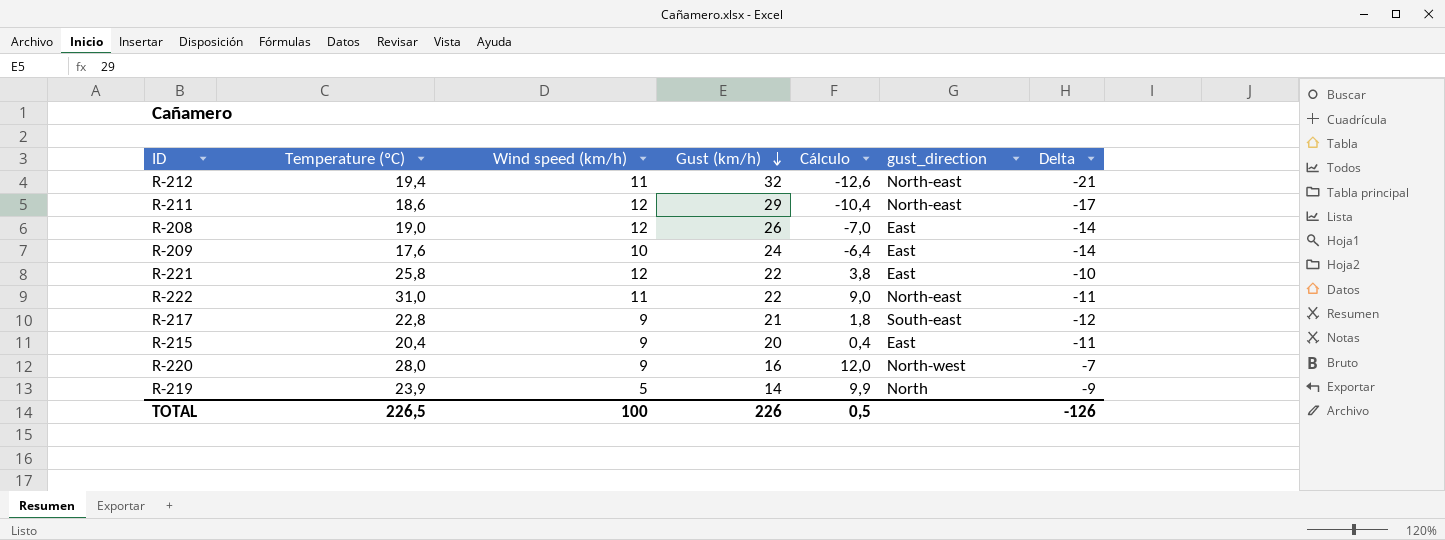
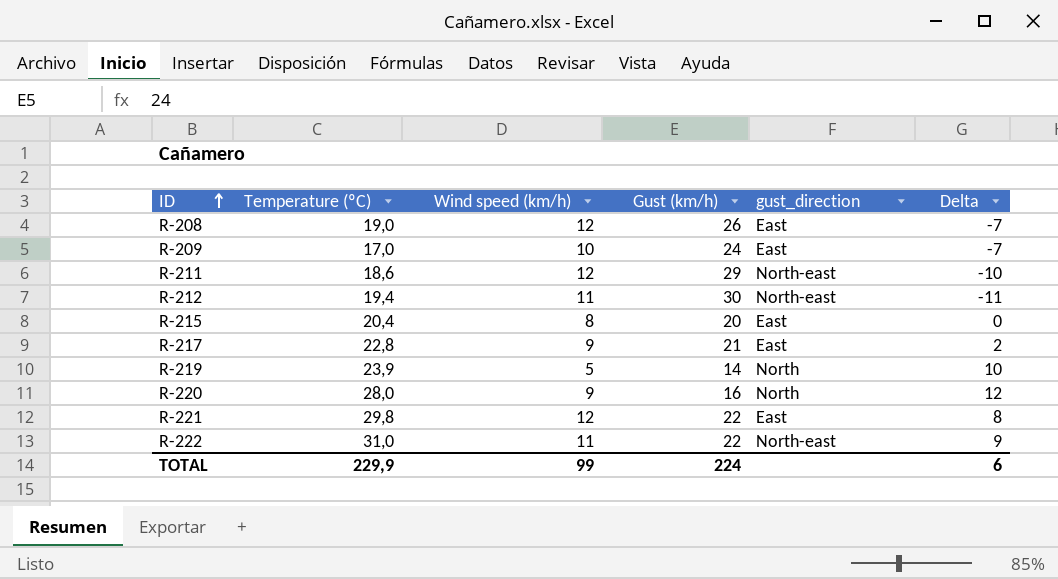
row order: Gust (km/h) descending -> ID ascending
column Cálculo | formula: [Temperature (ºC)] - [Gust (km/h)] -> none
column Delta | formula: [Wind speed (km/h)] - [Gust (km/h)] -> [Temperature (ºC)] - [Gust (km/h)]
R-209 | Temperature (ºC): 17,6 -> 17,0
R-212 | Gust (km/h): 32 -> 30
R-215 | Wind speed (km/h): 9 -> 8
R-217 | gust_direction: South-east -> East
R-220 | gust_direction: North-west -> North
R-221 | Temperature (ºC): 25,8 -> 29,8
TOTAL | Temperature (ºC): 226,5 -> 229,9
TOTAL | Wind speed (km/h): 100 -> 99
TOTAL | Gust (km/h): 226 -> 224
TOTAL | Delta: -126 -> 6

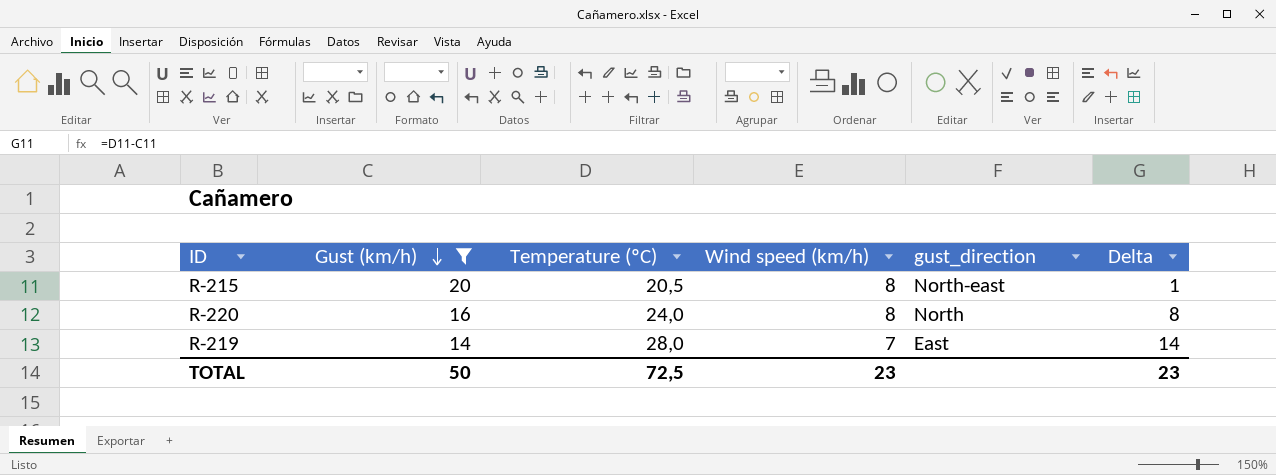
filter: none -> Gust (km/h) <= 20
row order: ID ascending -> Gust (km/h) descending
column Gust (km/h) | position: 4 -> 2
R-215 | Temperature (ºC): 20,4 -> 20,5
R-215 | gust_direction: East -> North-east
R-215 | Delta: 0 -> 1
R-220 | Temperature (ºC): 28,0 -> 24,0
R-220 | Wind speed (km/h): 9 -> 8
R-220 | Delta: 12 -> 8
R-219 | Temperature (ºC): 23,9 -> 28,0
R-219 | Wind speed (km/h): 5 -> 7
R-219 | gust_direction: North -> East
R-219 | Delta: 10 -> 14
TOTAL | Gust (km/h): 224 -> 50
TOTAL | Temperature (ºC): 229,9 -> 72,5
TOTAL | Wind speed (km/h): 99 -> 23
TOTAL | Delta: 6 -> 23

